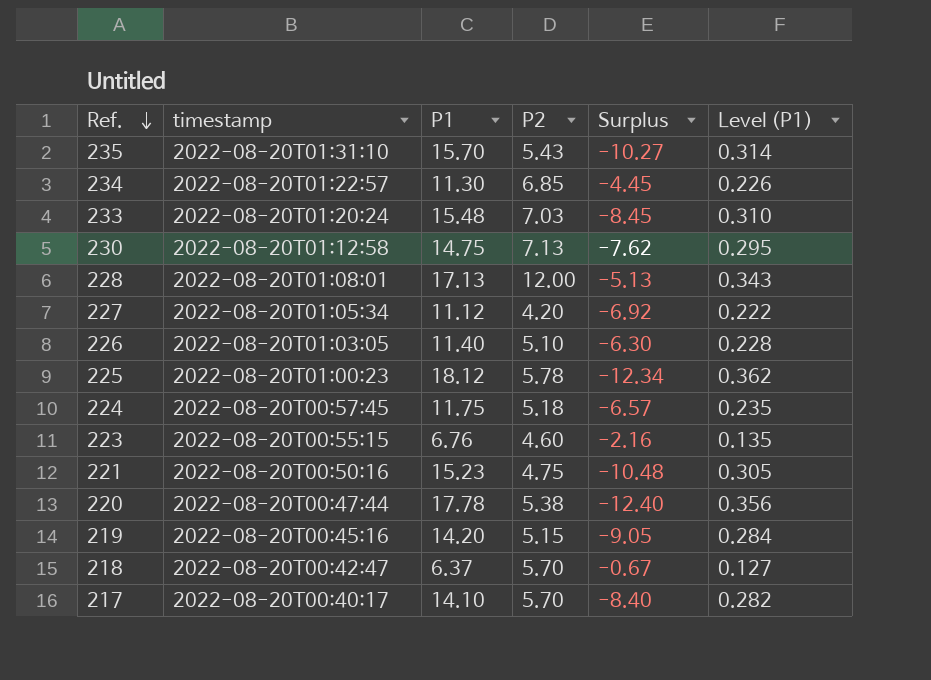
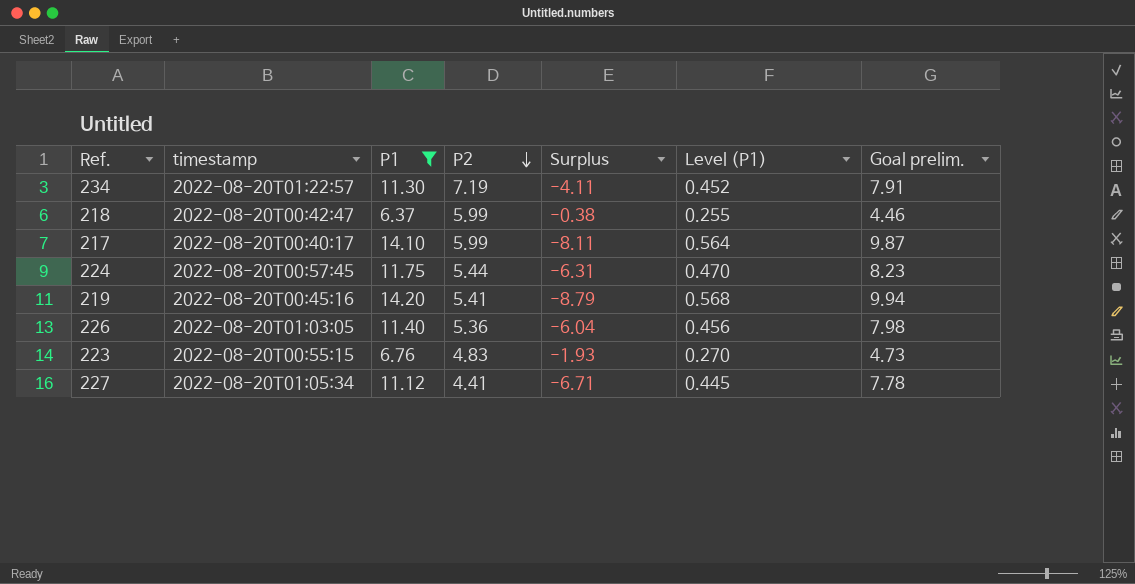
filter: none -> P1 <= 14.20
row order: Ref. descending -> P2 descending
column Level (P1) | formula: [P1] * 0.02 -> [P1] * 0.04
column Goal prelim. | formula: none -> [P1] * 0.7
234 | P2: 6.85 -> 7.19
234 | Surplus: -4.45 -> -4.11
218 | P2: 5.70 -> 5.99
218 | Surplus: -0.67 -> -0.38
217 | P2: 5.70 -> 5.99
217 | Surplus: -8.40 -> -8.11
224 | P2: 5.18 -> 5.44
224 | Surplus: -6.57 -> -6.31
219 | P2: 5.15 -> 5.41
219 | Surplus: -9.05 -> -8.79
226 | P2: 5.10 -> 5.36
226 | Surplus: -6.30 -> -6.04
223 | P2: 4.60 -> 4.83
223 | Surplus: -2.16 -> -1.93
227 | P2: 4.20 -> 4.41
227 | Surplus: -6.92 -> -6.71

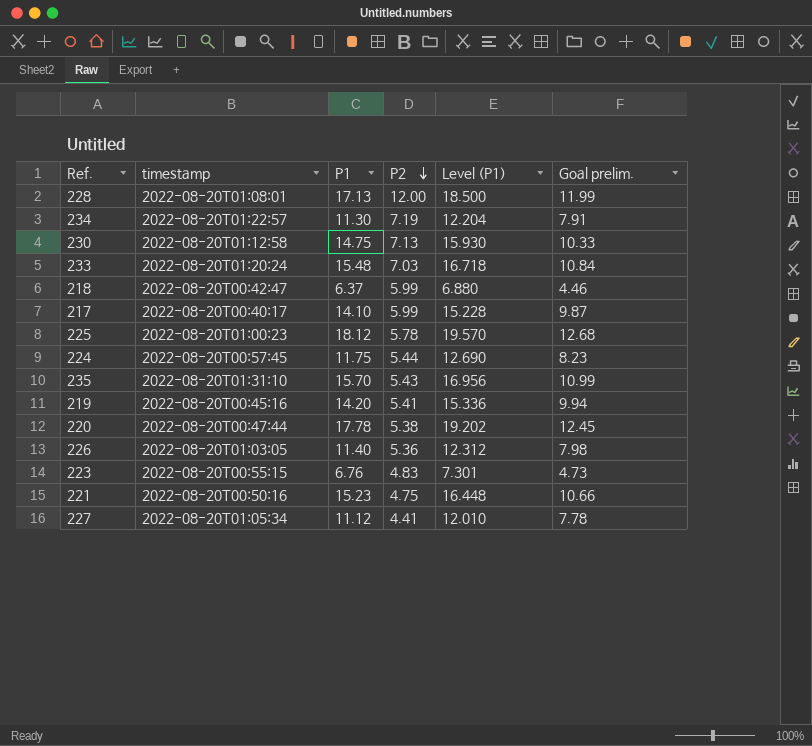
filter: P1 <= 14.20 -> none
column Surplus | formula: [P2] - [P1] -> none
column Level (P1) | formula: [P1] * 0.04 -> [P1] * 1.08

